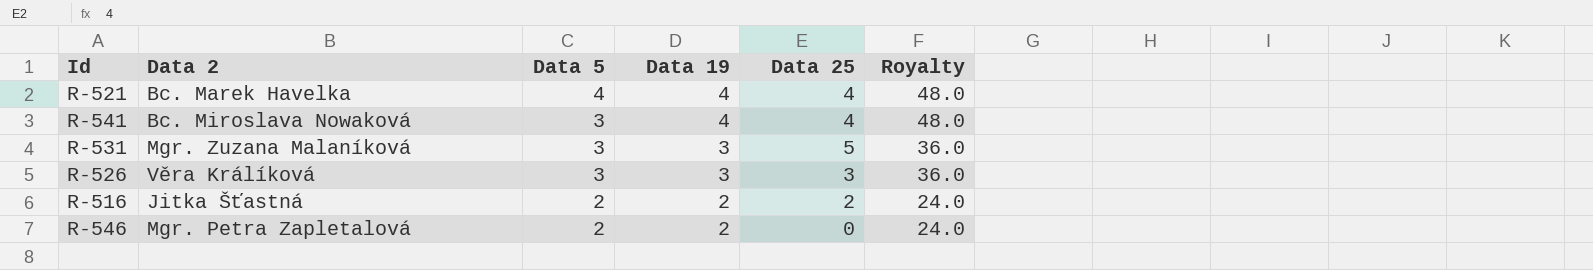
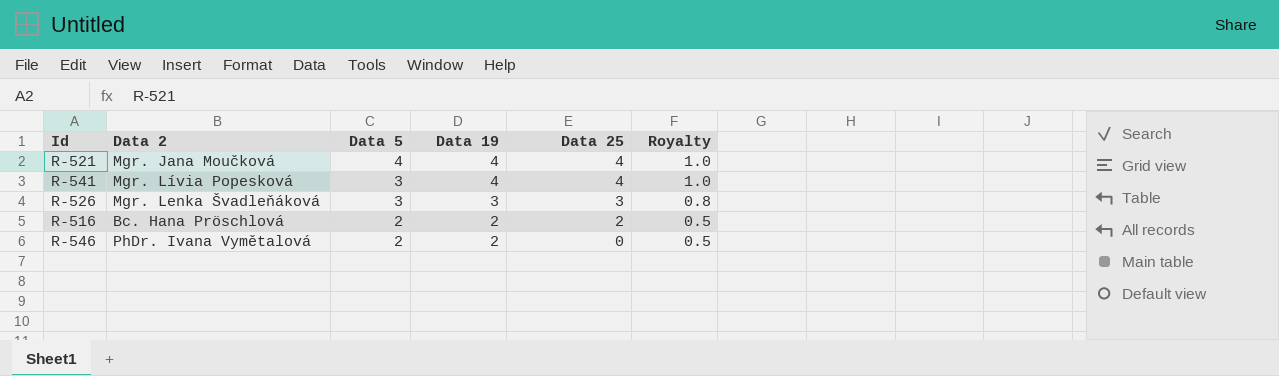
column Royalty | formula: [Data 19] * 12 -> [Data 19] * 0.25
row R-531: Mgr. Zuzana Malaníková | 3 | 3 | 5 | 36.0 -> none
R-521 | Data 2: Bc. Marek Havelka -> Mgr. Jana Moučková
R-541 | Data 2: Bc. Miroslava Nowaková -> Mgr. Lívia Popesková
R-526 | Data 2: Věra Králíková -> Mgr. Lenka Švadleňáková
R-516 | Data 2: Jitka Šťastná -> Bc. Hana Pröschlová
R-546 | Data 2: Mgr. Petra Zapletalová -> PhDr. Ivana Vymětalová

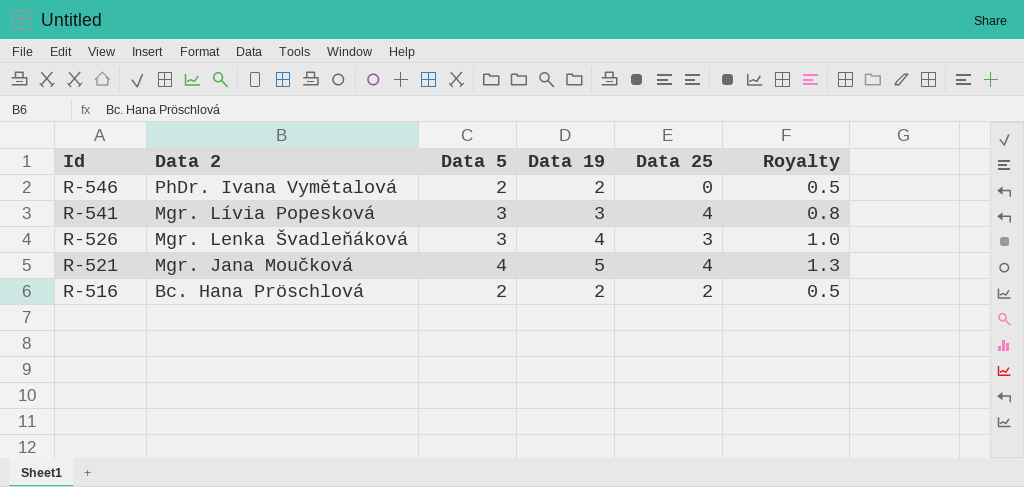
row order: Data 5 descending -> Id descending
R-541 | Data 19: 4 -> 3
R-541 | Royalty: 1.0 -> 0.8
R-526 | Data 19: 3 -> 4
R-526 | Royalty: 0.8 -> 1.0
R-521 | Data 19: 4 -> 5
R-521 | Royalty: 1.0 -> 1.3

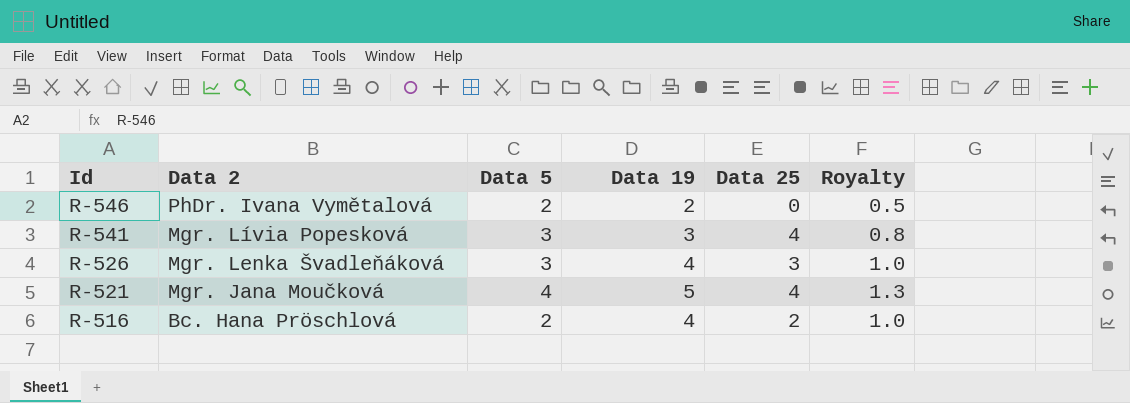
R-516 | Data 19: 2 -> 4
R-516 | Royalty: 0.5 -> 1.0

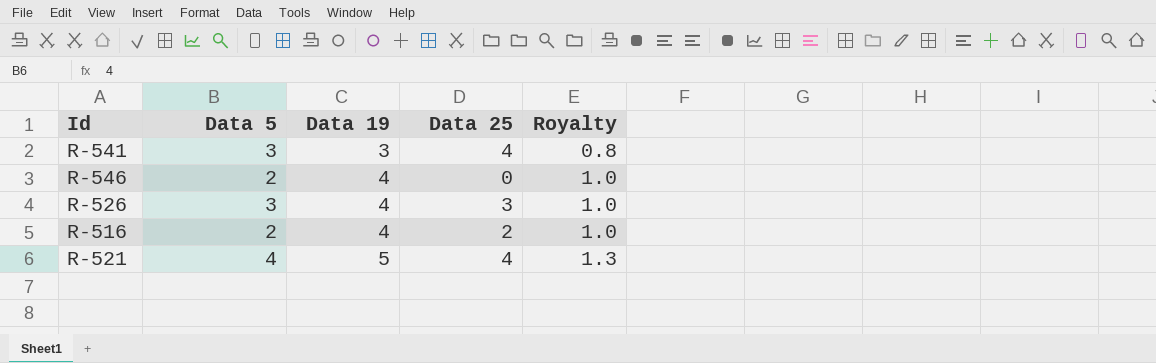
row order: Id descending -> Data 19 ascending
column Data 2 | position: 2 -> none
R-546 | Data 19: 2 -> 4
R-546 | Royalty: 0.5 -> 1.0

